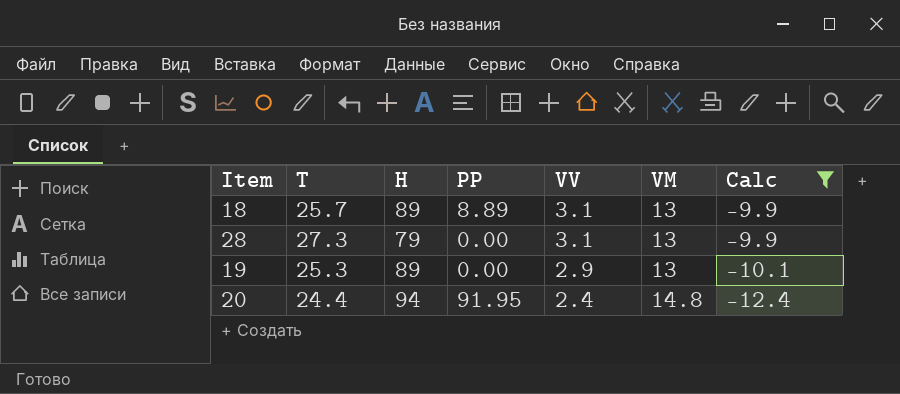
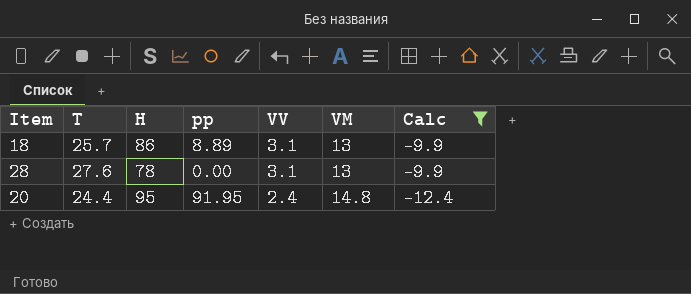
column name: PP -> pp
row 19: 25.3 | 89 | 0.00 | 2.9 | 13 | -10.1 -> none
18 | H: 89 -> 86
28 | T: 27.3 -> 27.6
28 | H: 79 -> 78
20 | H: 94 -> 95

